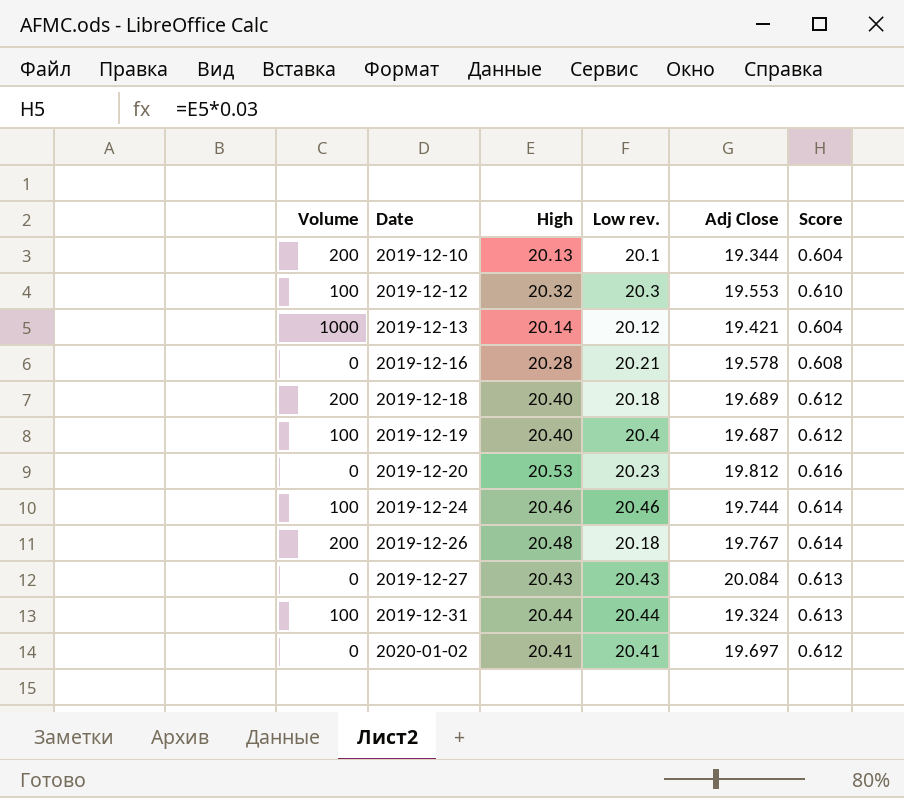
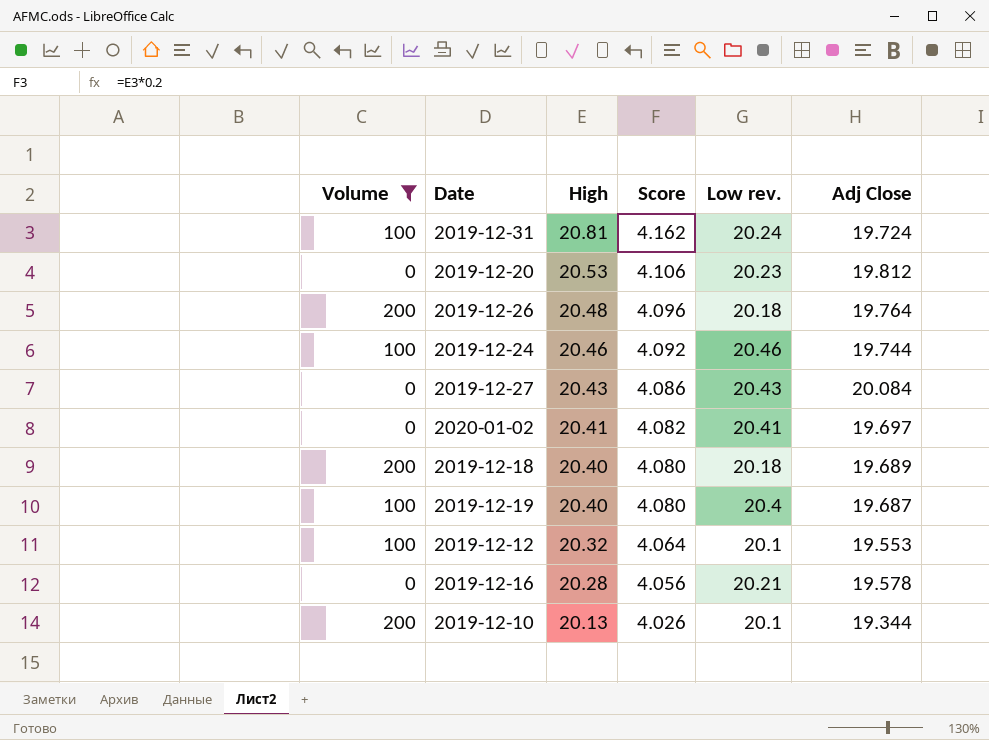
filter: none -> Volume != 1000
row order: Date ascending -> High descending
column Score | formula: [High] * 0.03 -> [High] * 0.2
column Score | position: 6 -> 4
2019-12-31 | High: 20.44 -> 20.81
2019-12-31 | Low rev.: 20.44 -> 20.24
2019-12-31 | Adj Close: 19.324 -> 19.724
2019-12-26 | Adj Close: 19.767 -> 19.764
2019-12-12 | Low rev.: 20.3 -> 20.1

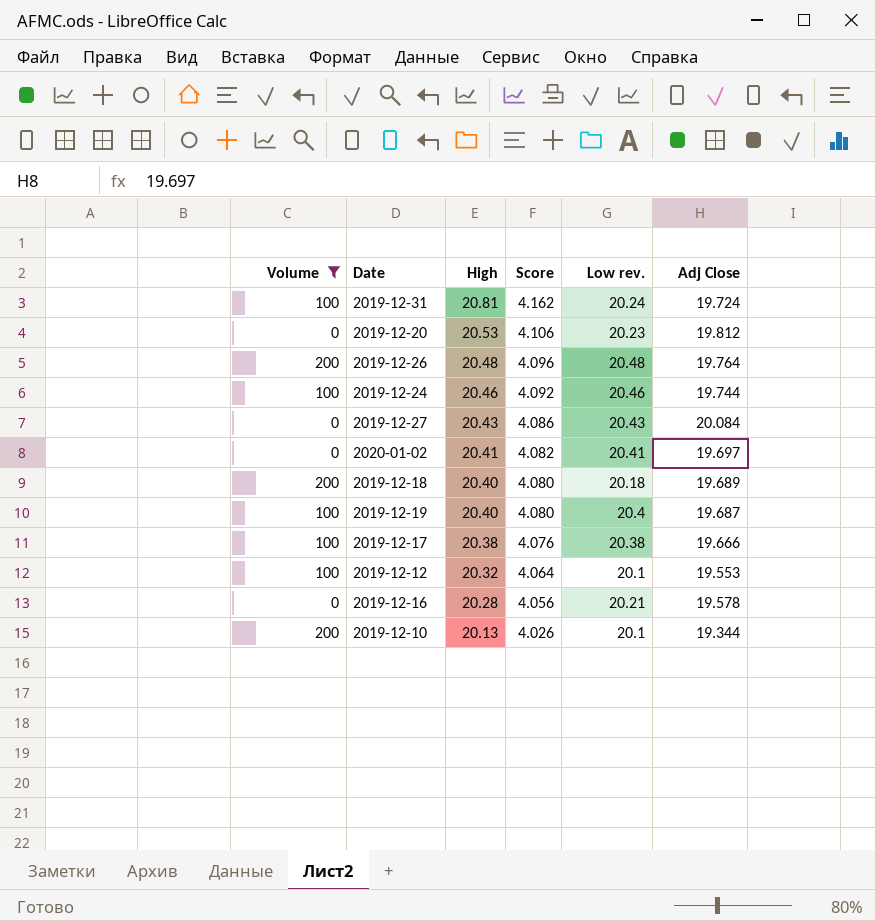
2019-12-26 | Low rev.: 20.18 -> 20.48
row 2019-12-17: none -> 100 | 20.38 | 4.076 | 20.38 | 19.666

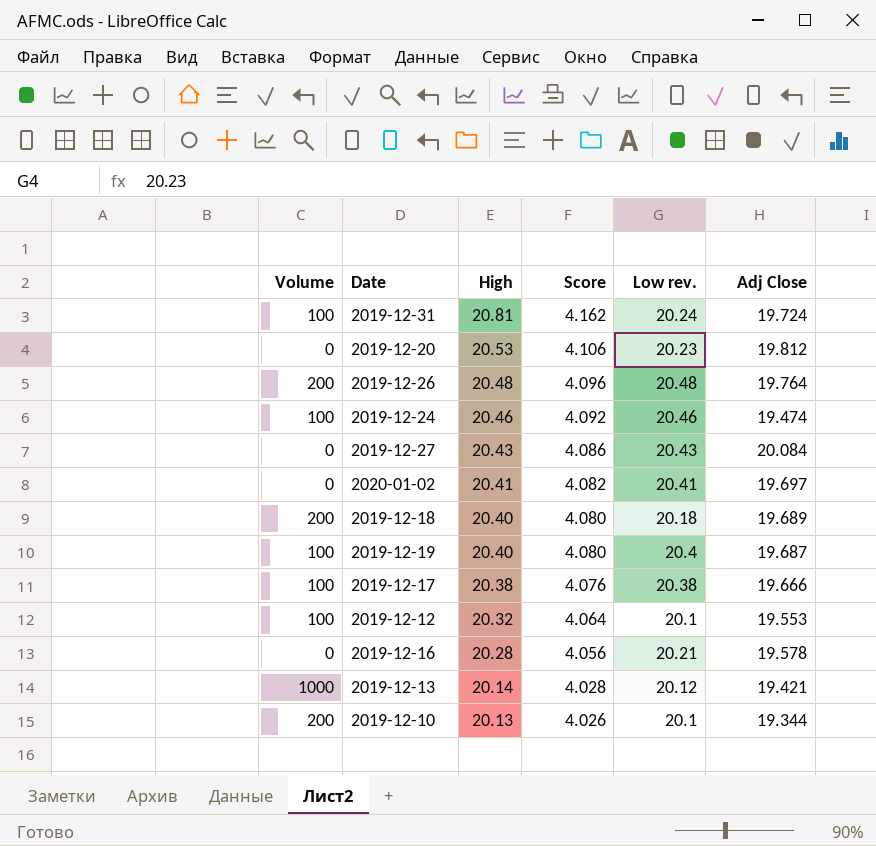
filter: Volume != 1000 -> none
2019-12-24 | Adj Close: 19.744 -> 19.474

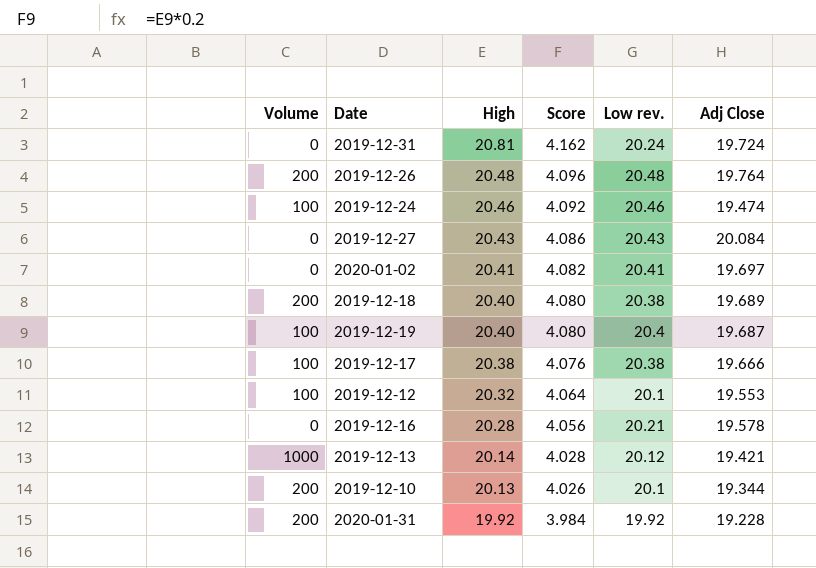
row 2019-12-20: 0 | 20.53 | 4.106 | 20.23 | 19.812 -> none
2019-12-31 | Volume: 100 -> 0
2019-12-18 | Low rev.: 20.18 -> 20.38
row 2020-01-31: none -> 200 | 19.92 | 3.984 | 19.92 | 19.228

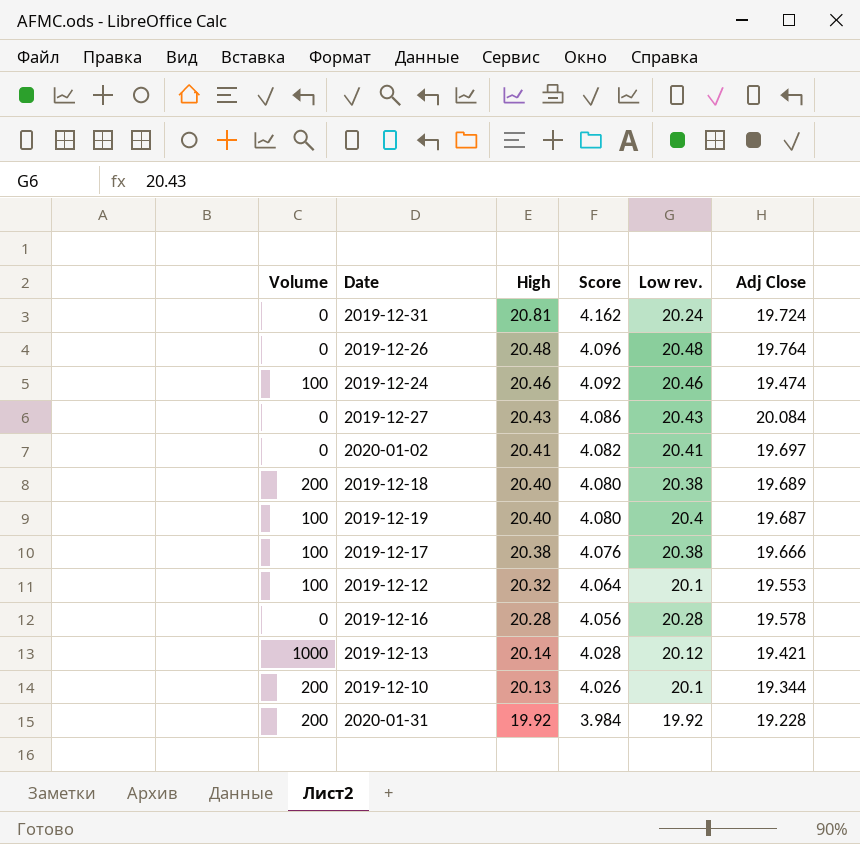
2019-12-26 | Volume: 200 -> 0
2019-12-16 | Low rev.: 20.21 -> 20.28

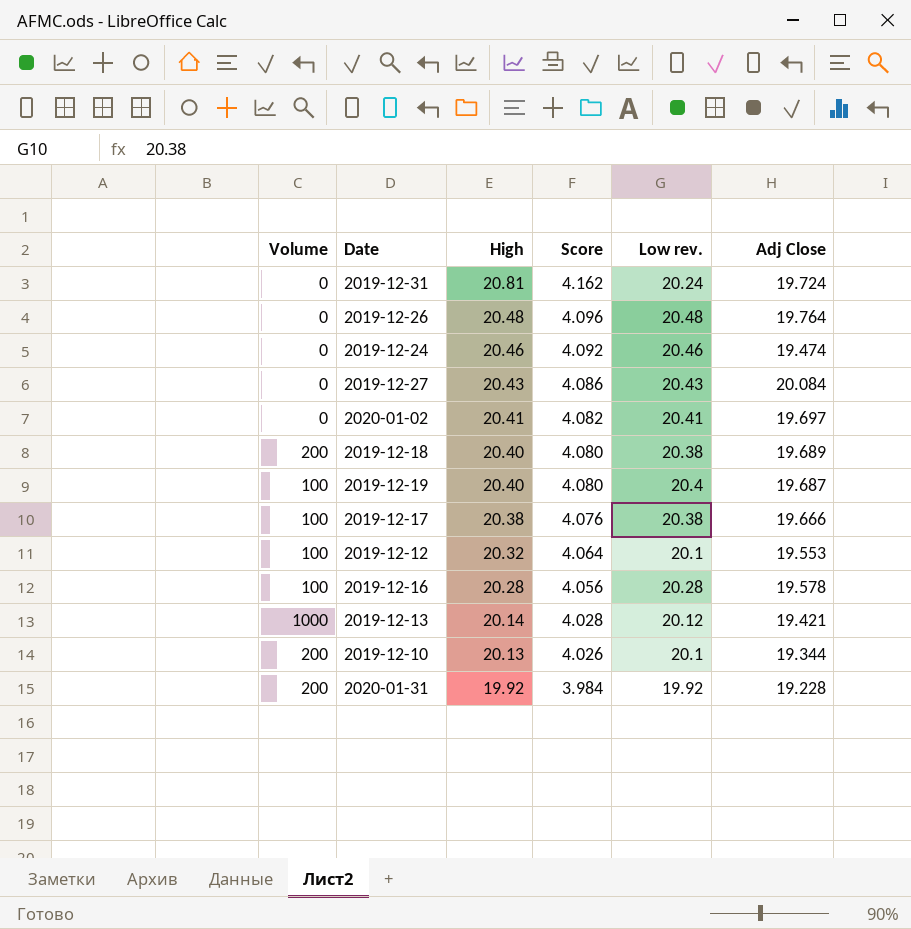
2019-12-24 | Volume: 100 -> 0
2019-12-16 | Volume: 0 -> 100

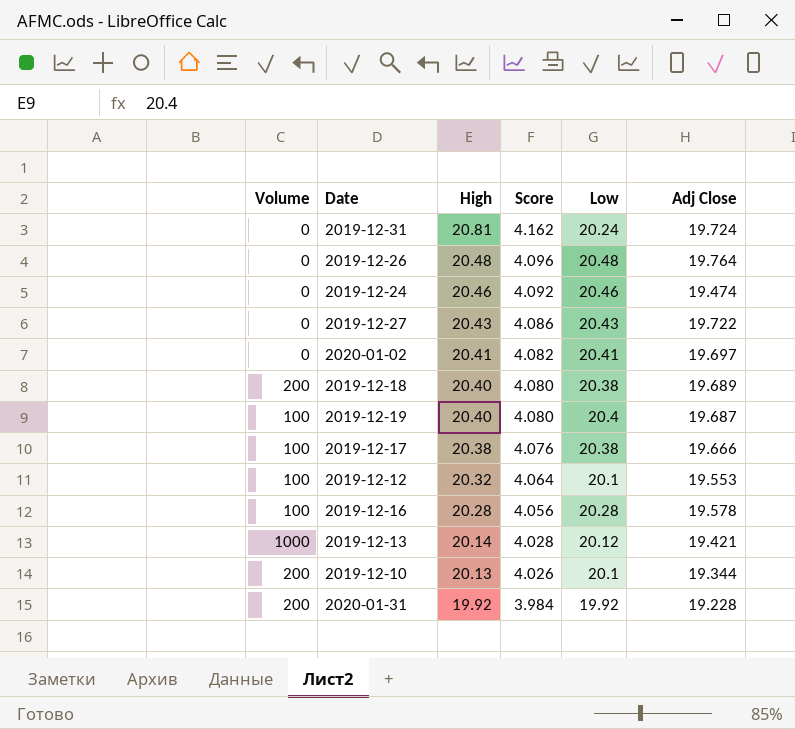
column name: Low rev. -> Low
2019-12-27 | Adj Close: 20.084 -> 19.722

